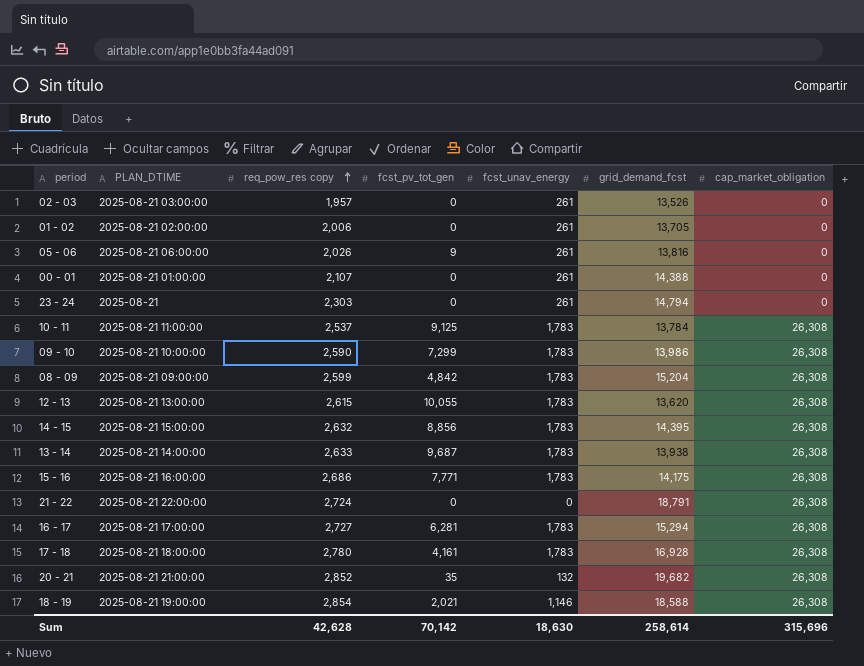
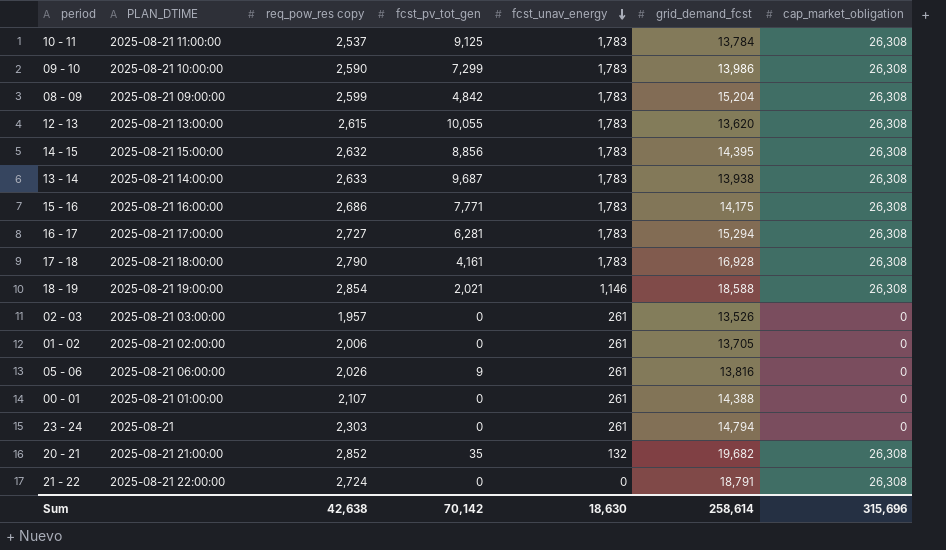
row order: req_pow_res copy ascending -> fcst_unav_energy descending
17 - 18 | req_pow_res copy: 2,780 -> 2,790
Sum | req_pow_res copy: 42,628 -> 42,638

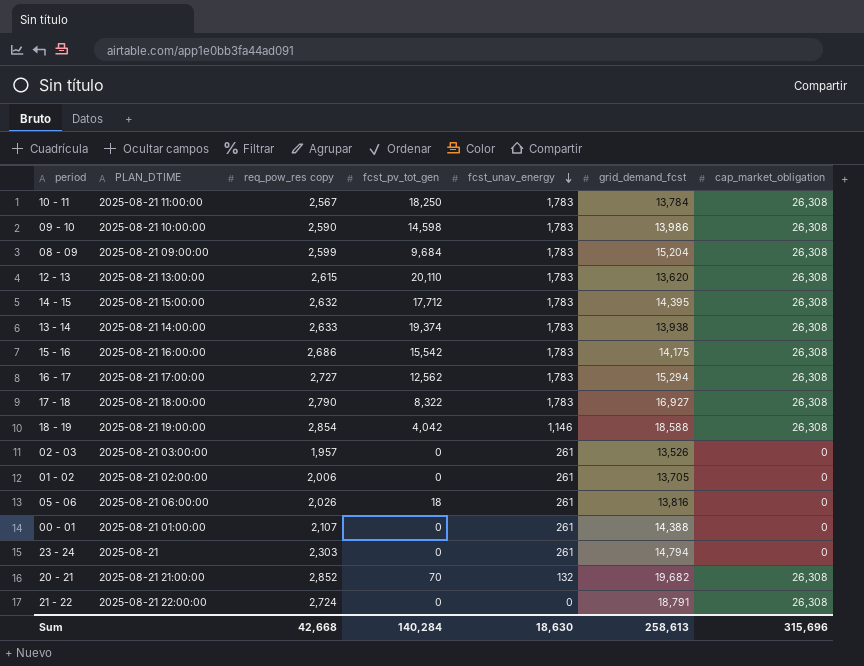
10 - 11 | req_pow_res copy: 2,537 -> 2,567
10 - 11 | fcst_pv_tot_gen: 9,125 -> 18,250
09 - 10 | fcst_pv_tot_gen: 7,299 -> 14,598
08 - 09 | fcst_pv_tot_gen: 4,842 -> 9,684
12 - 13 | fcst_pv_tot_gen: 10,055 -> 20,110
14 - 15 | fcst_pv_tot_gen: 8,856 -> 17,712
13 - 14 | fcst_pv_tot_gen: 9,687 -> 19,374
15 - 16 | fcst_pv_tot_gen: 7,771 -> 15,542
16 - 17 | fcst_pv_tot_gen: 6,281 -> 12,562
17 - 18 | fcst_pv_tot_gen: 4,161 -> 8,322
17 - 18 | grid_demand_fcst: 16,928 -> 16,927
18 - 19 | fcst_pv_tot_gen: 2,021 -> 4,042
05 - 06 | fcst_pv_tot_gen: 9 -> 18
20 - 21 | fcst_pv_tot_gen: 35 -> 70
Sum | req_pow_res copy: 42,638 -> 42,668
Sum | fcst_pv_tot_gen: 70,142 -> 140,284
Sum | grid_demand_fcst: 258,614 -> 258,613

